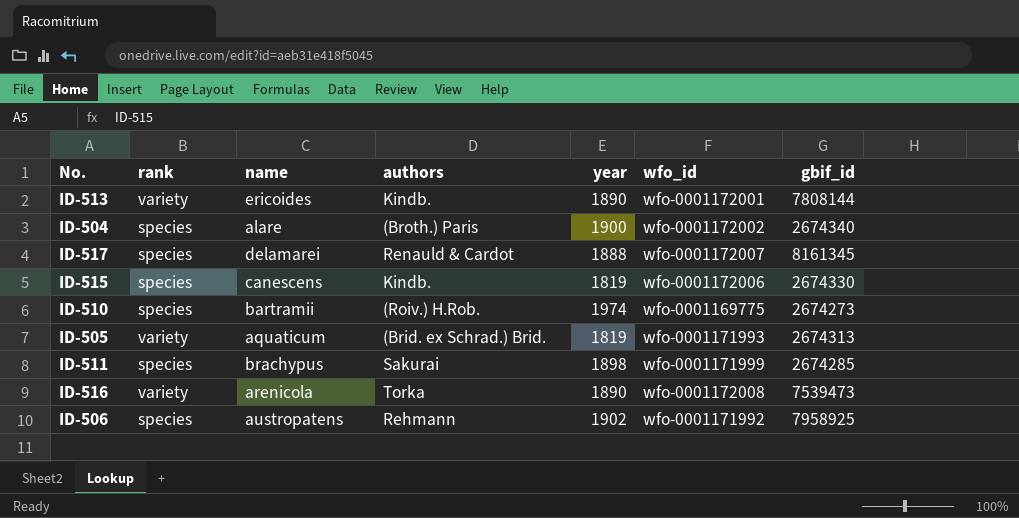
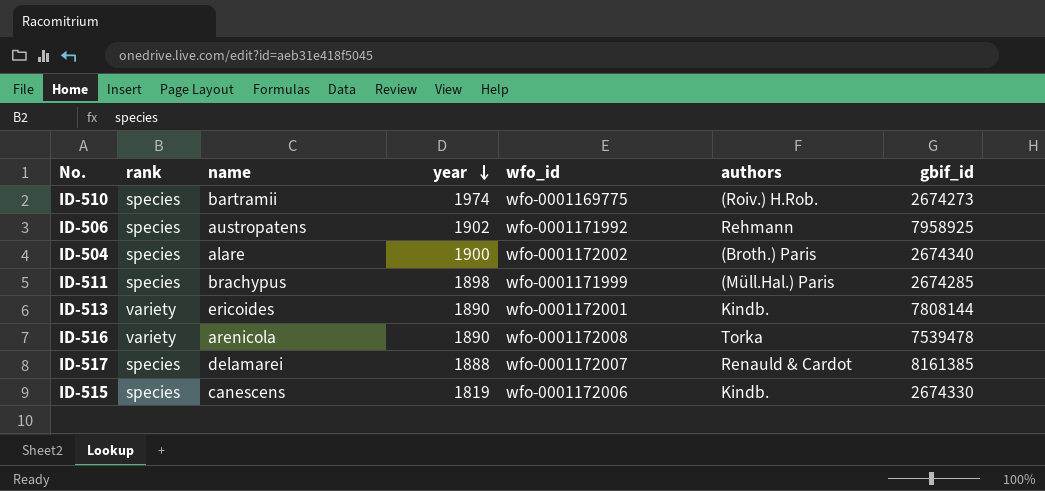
row order: none -> year descending
column authors | position: 4 -> 6
row ID-505: variety | aquaticum | (Brid. ex Schrad.) Brid. | 1819 | wfo-0001171993 | 2674313 -> none
ID-511 | authors: Sakurai -> (Müll.Hal.) Paris
ID-516 | gbif_id: 7539473 -> 7539478
ID-517 | gbif_id: 8161345 -> 8161385

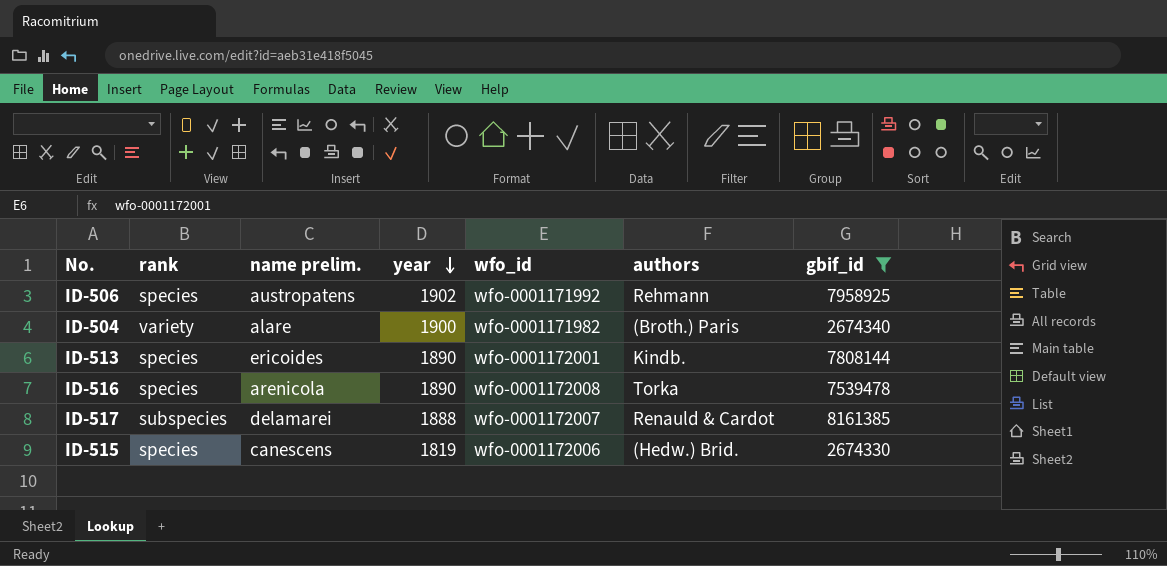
filter: none -> gbif_id >= 2674330
column name: name -> name prelim.
ID-504 | rank: species -> variety
ID-504 | wfo_id: wfo-0001172002 -> wfo-0001171982
ID-513 | rank: variety -> species
ID-516 | rank: variety -> species
ID-517 | rank: species -> subspecies
ID-515 | authors: Kindb. -> (Hedw.) Brid.

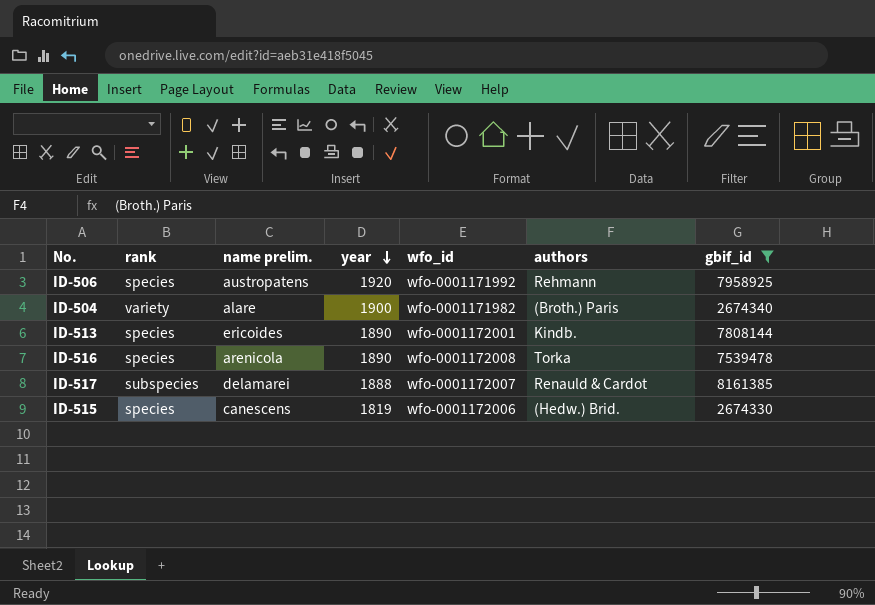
ID-506 | year: 1902 -> 1920

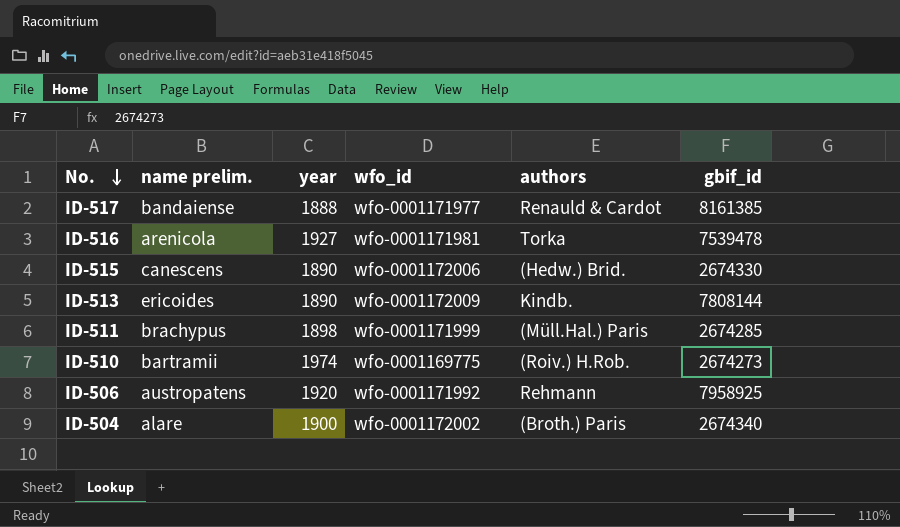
filter: gbif_id >= 2674330 -> none
row order: year descending -> No. descending
column rank | position: 2 -> none
ID-517 | name prelim.: delamarei -> bandaiense
ID-517 | wfo_id: wfo-0001172007 -> wfo-0001171977
ID-516 | year: 1890 -> 1927
ID-516 | wfo_id: wfo-0001172008 -> wfo-0001171981
ID-515 | year: 1819 -> 1890
ID-513 | wfo_id: wfo-0001172001 -> wfo-0001172009
ID-504 | wfo_id: wfo-0001171982 -> wfo-0001172002

